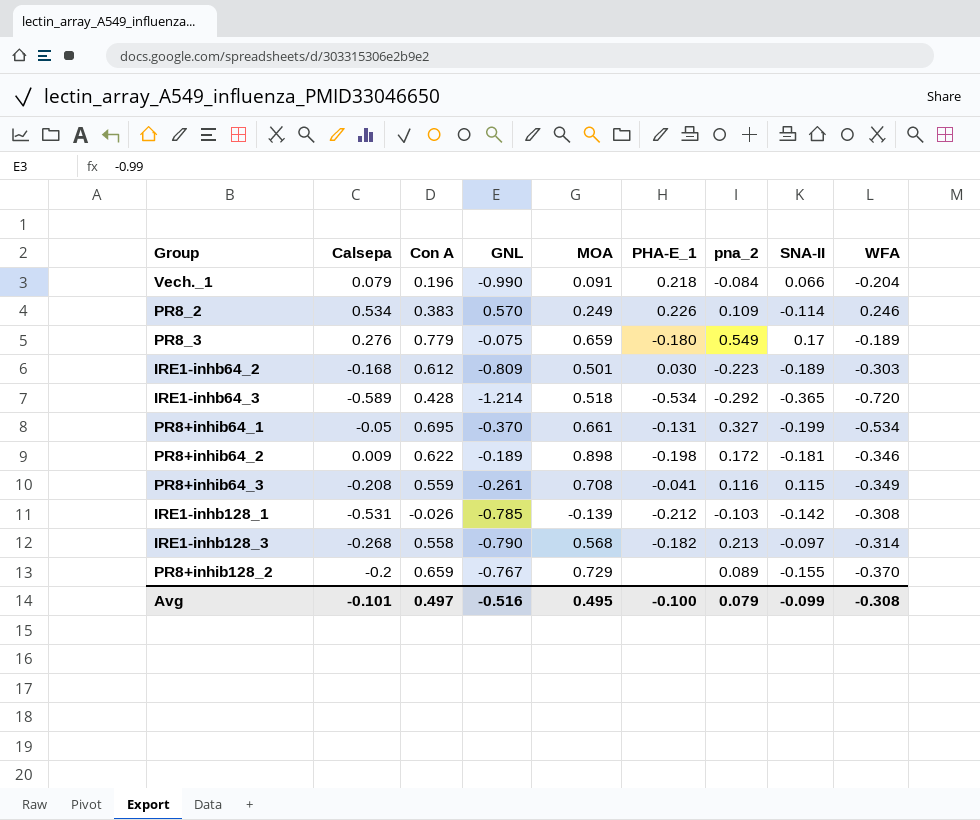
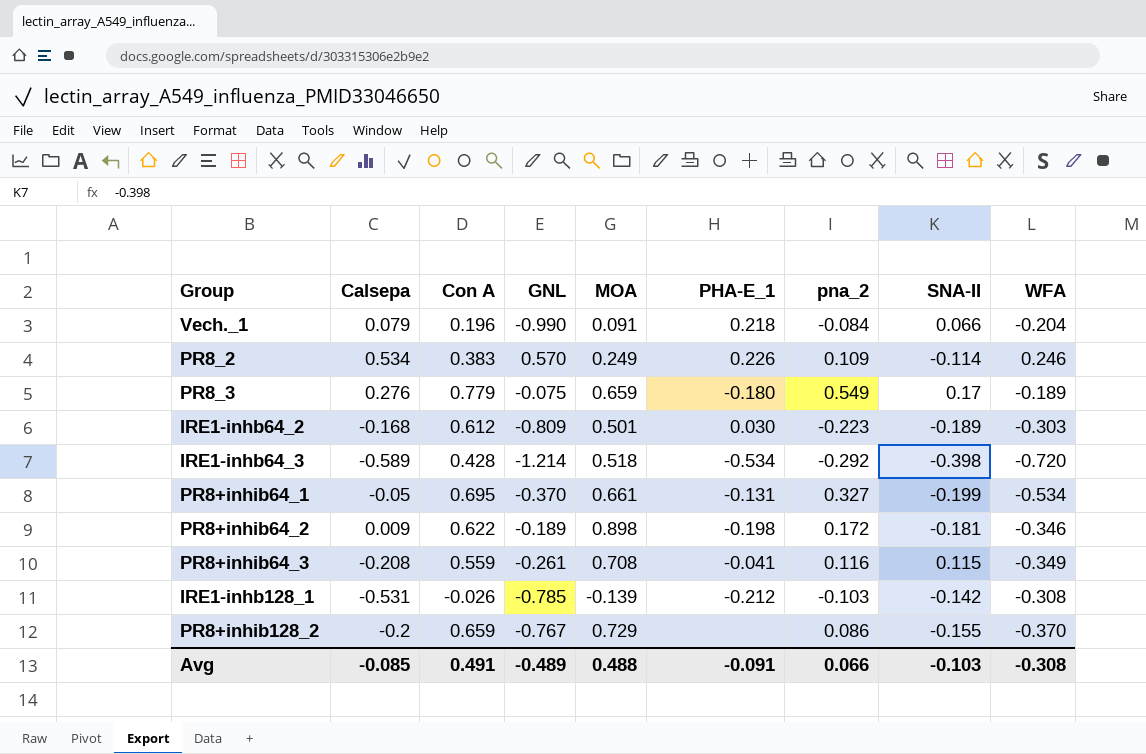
row IRE1-inhb128_3: -0.268 | 0.558 | -0.790 | 0.568 | -0.182 | 0.213 | -0.097 | -0.314 -> none
IRE1-inhb64_3 | SNA-II: -0.365 -> -0.398
PR8+inhib128_2 | pna_2: 0.089 -> 0.086
Avg | Calsepa: -0.101 -> -0.085
Avg | Con A: 0.497 -> 0.491
Avg | GNL: -0.516 -> -0.489
Avg | MOA: 0.495 -> 0.488
Avg | PHA-E_1: -0.100 -> -0.091
Avg | pna_2: 0.079 -> 0.066
Avg | SNA-II: -0.099 -> -0.103

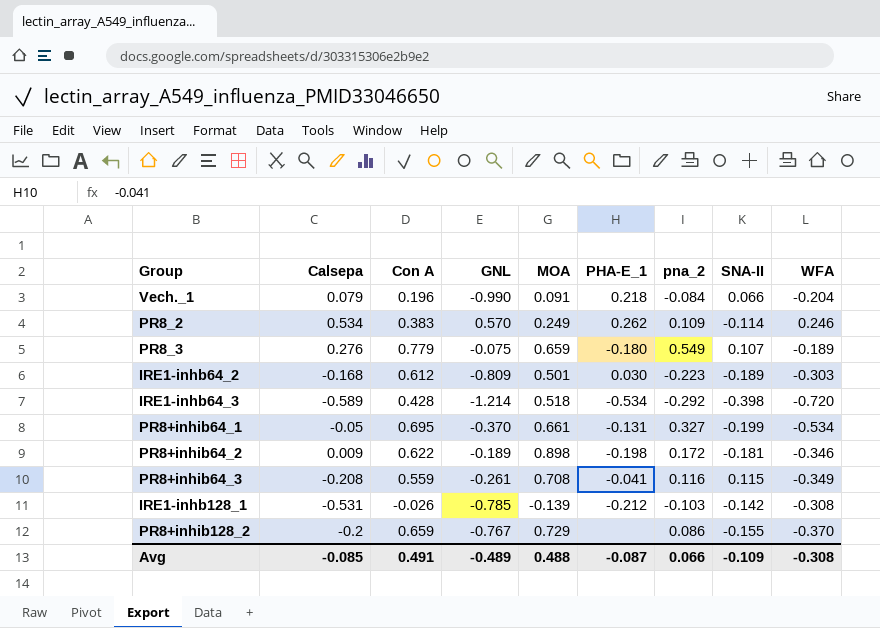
PR8_2 | PHA-E_1: 0.226 -> 0.262
PR8_3 | SNA-II: 0.17 -> 0.107
Avg | PHA-E_1: -0.091 -> -0.087
Avg | SNA-II: -0.103 -> -0.109

